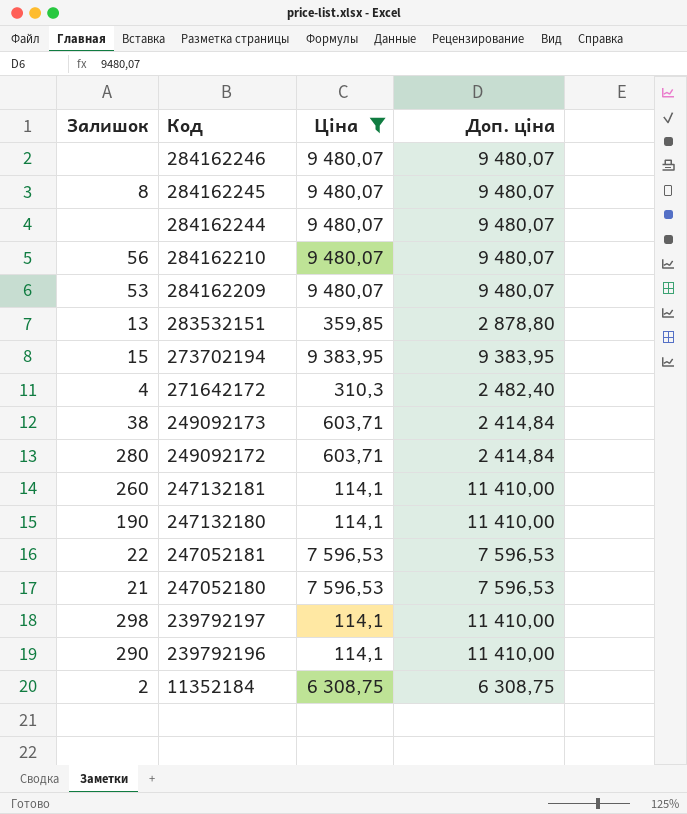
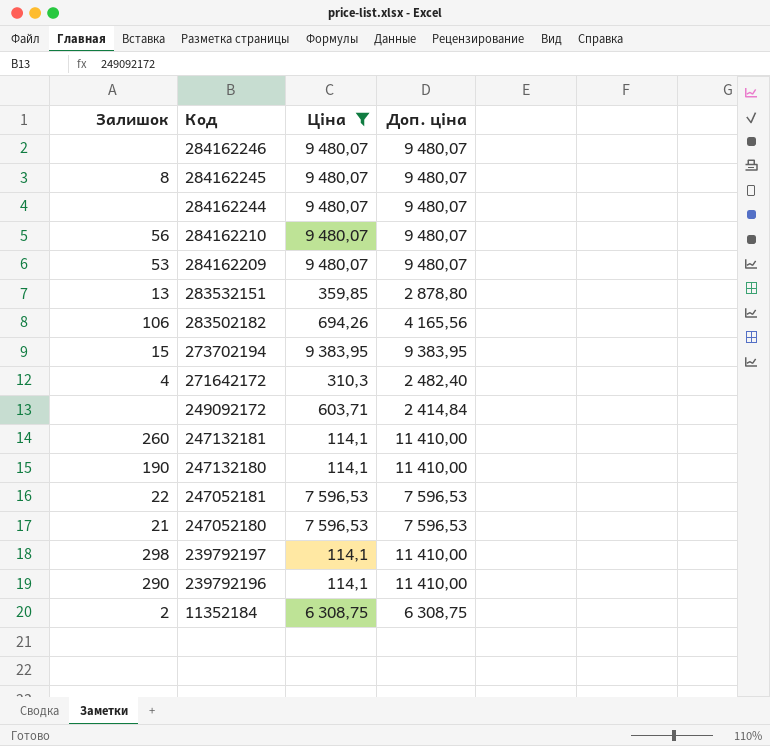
row 249092173: 38 | 603,71 | 2 414,84 -> none
row 283502182: none -> 106 | 694,26 | 4 165,56
249092172 | Залишок: 280 -> none

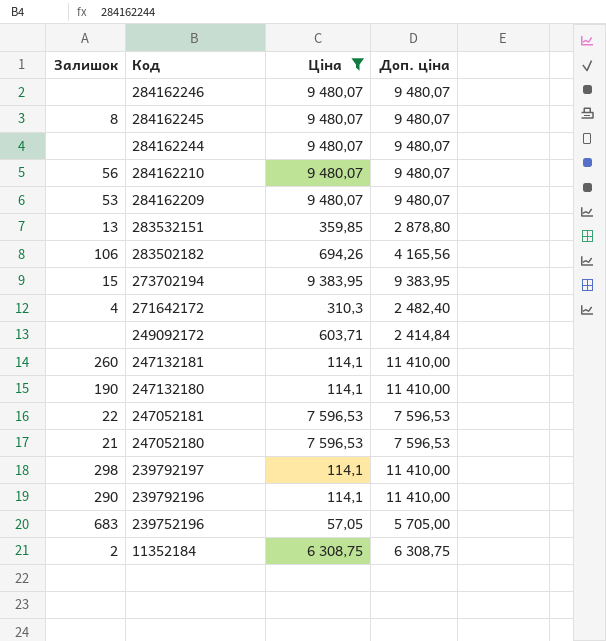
row 239752196: none -> 683 | 57,05 | 5 705,00

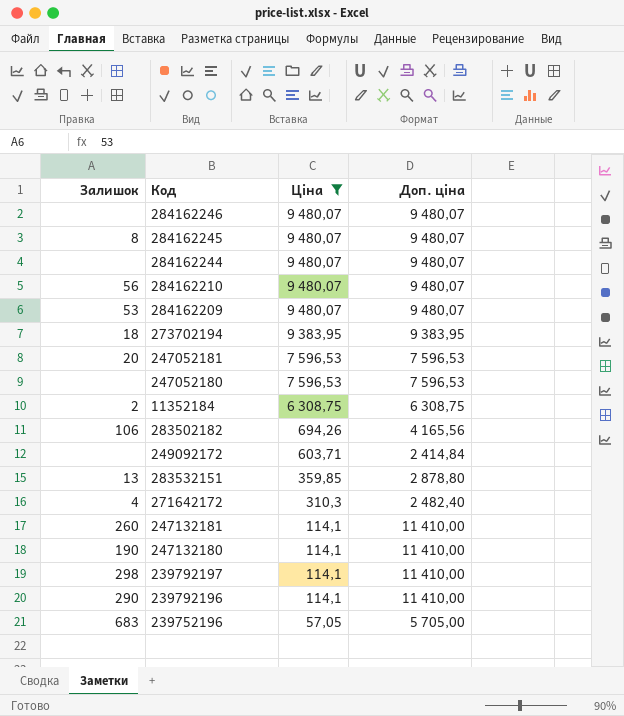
row order: Код descending -> Ціна descending
273702194 | Залишок: 15 -> 18
247052181 | Залишок: 22 -> 20
247052180 | Залишок: 21 -> none

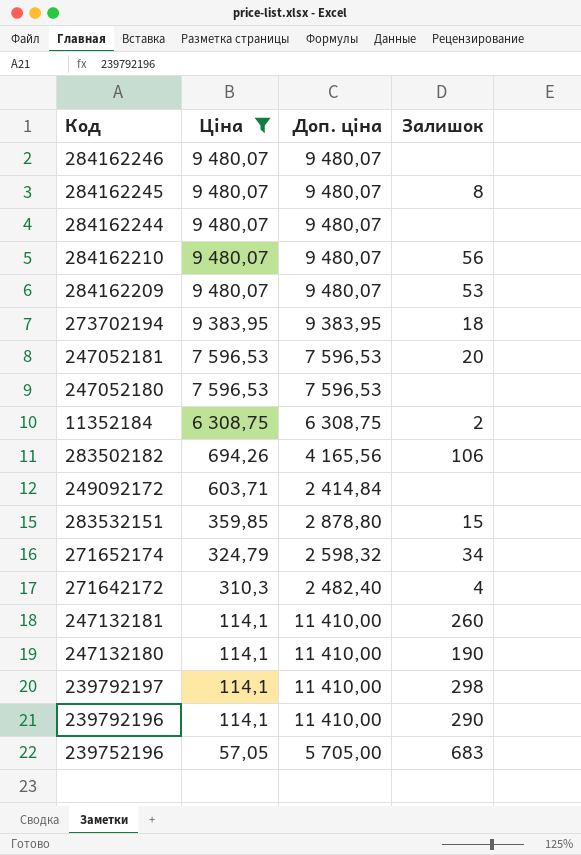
column Залишок | position: 1 -> 4
283532151 | Залишок: 13 -> 15
row 271652174: none -> 324,79 | 2 598,32 | 34

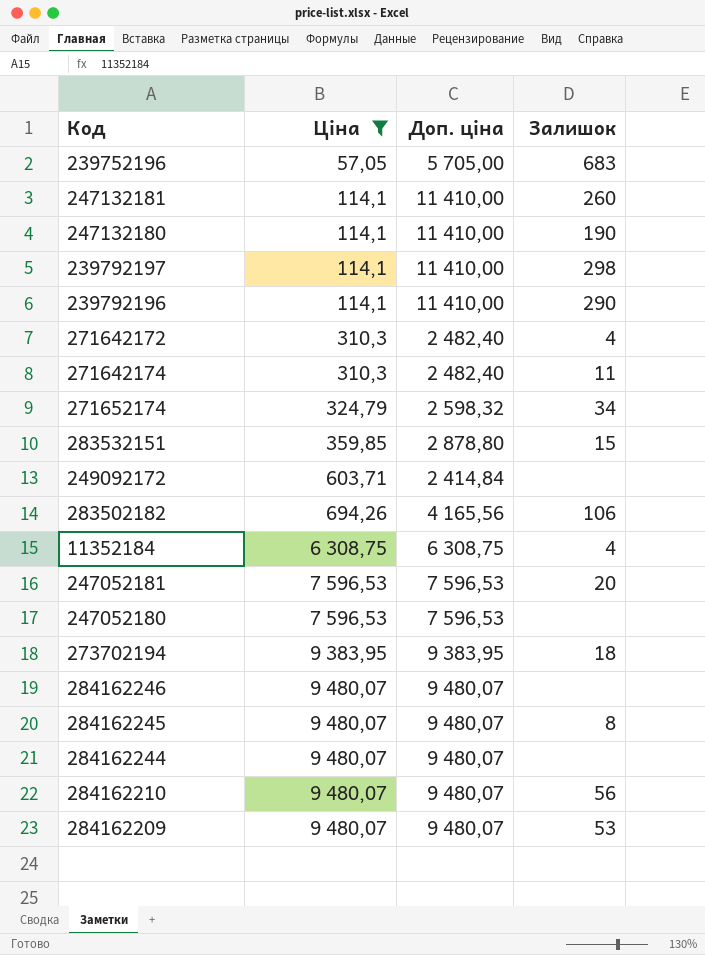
row order: Ціна descending -> Ціна ascending
row 271642174: none -> 310,3 | 2 482,40 | 11
11352184 | Залишок: 2 -> 4

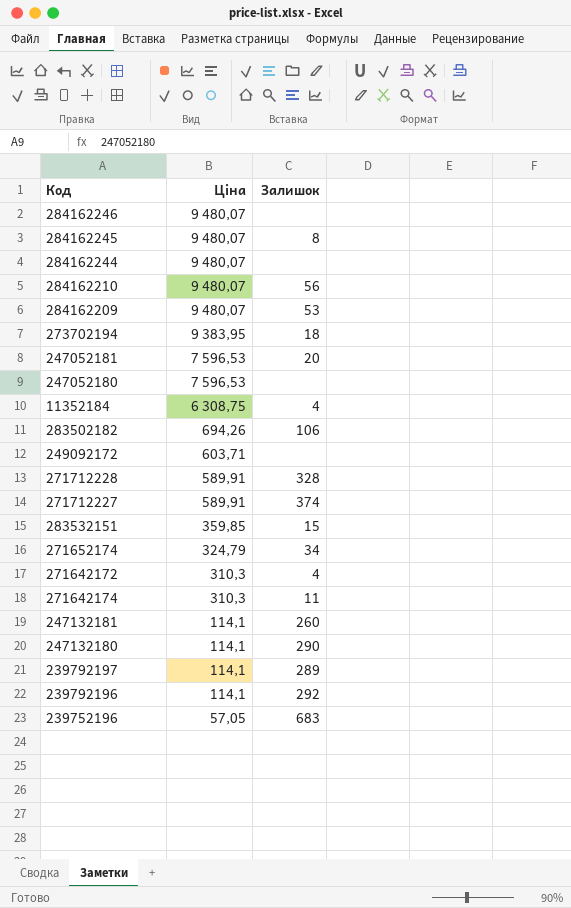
filter: Ціна != 589,91 -> none
row order: Ціна ascending -> Ціна descending
column Доп. ціна | position: 3 -> none
247132180 | Залишок: 190 -> 290
239792197 | Залишок: 298 -> 289
239792196 | Залишок: 290 -> 292

